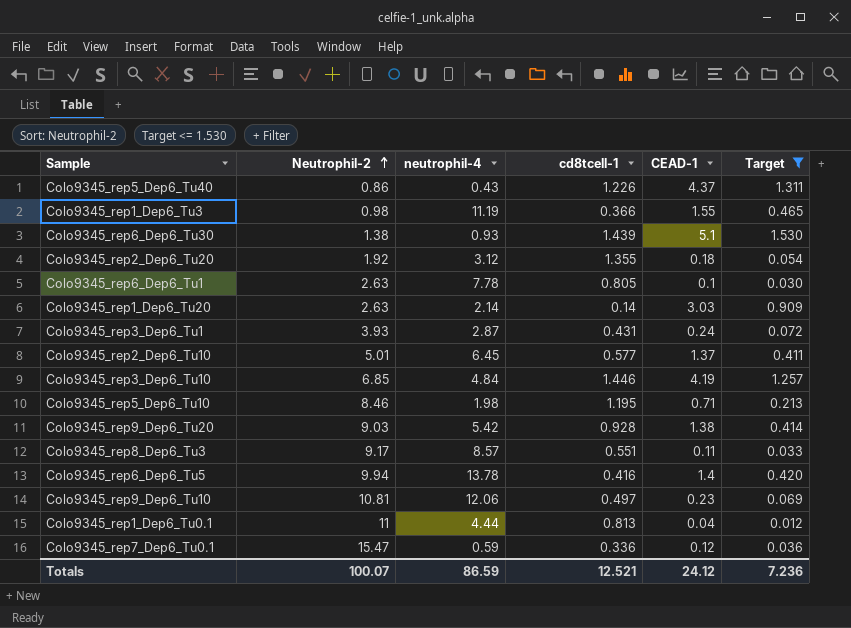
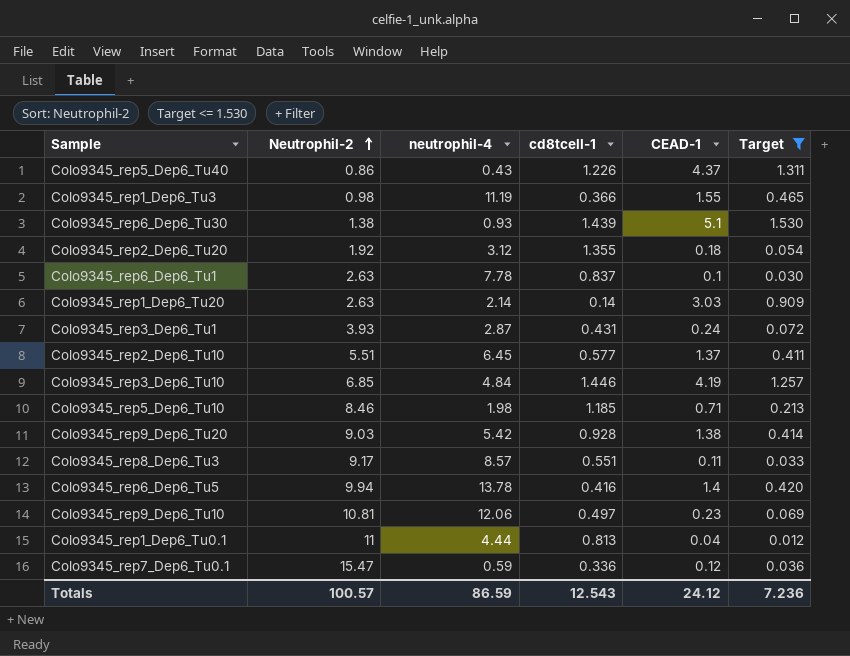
Colo9345_rep6_Dep6_Tu1 | cd8tcell-1: 0.805 -> 0.837
Colo9345_rep2_Dep6_Tu10 | Neutrophil-2: 5.01 -> 5.51
Colo9345_rep5_Dep6_Tu10 | cd8tcell-1: 1.195 -> 1.185
Totals | Neutrophil-2: 100.07 -> 100.57
Totals | cd8tcell-1: 12.521 -> 12.543

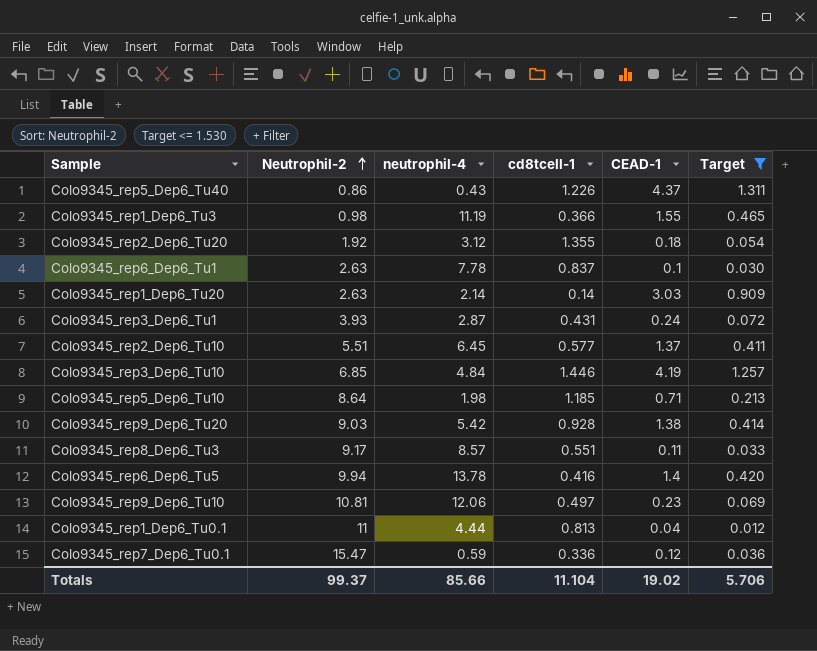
row Colo9345_rep6_Dep6_Tu30: 1.38 | 0.93 | 1.439 | 5.1 | 1.530 -> none
Colo9345_rep5_Dep6_Tu10 | Neutrophil-2: 8.46 -> 8.64
Totals | Neutrophil-2: 100.57 -> 99.37
Totals | neutrophil-4: 86.59 -> 85.66
Totals | cd8tcell-1: 12.543 -> 11.104
Totals | CEAD-1: 24.12 -> 19.02
Totals | Target: 7.236 -> 5.706

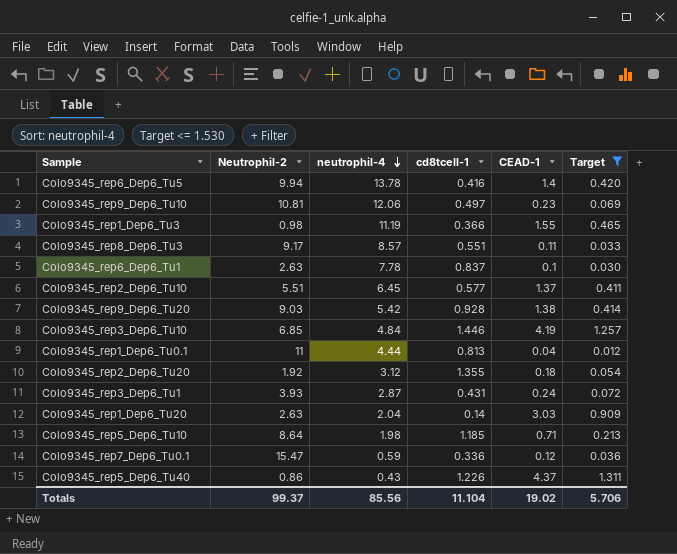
row order: Neutrophil-2 ascending -> neutrophil-4 descending
Colo9345_rep1_Dep6_Tu20 | neutrophil-4: 2.14 -> 2.04
Totals | neutrophil-4: 85.66 -> 85.56

